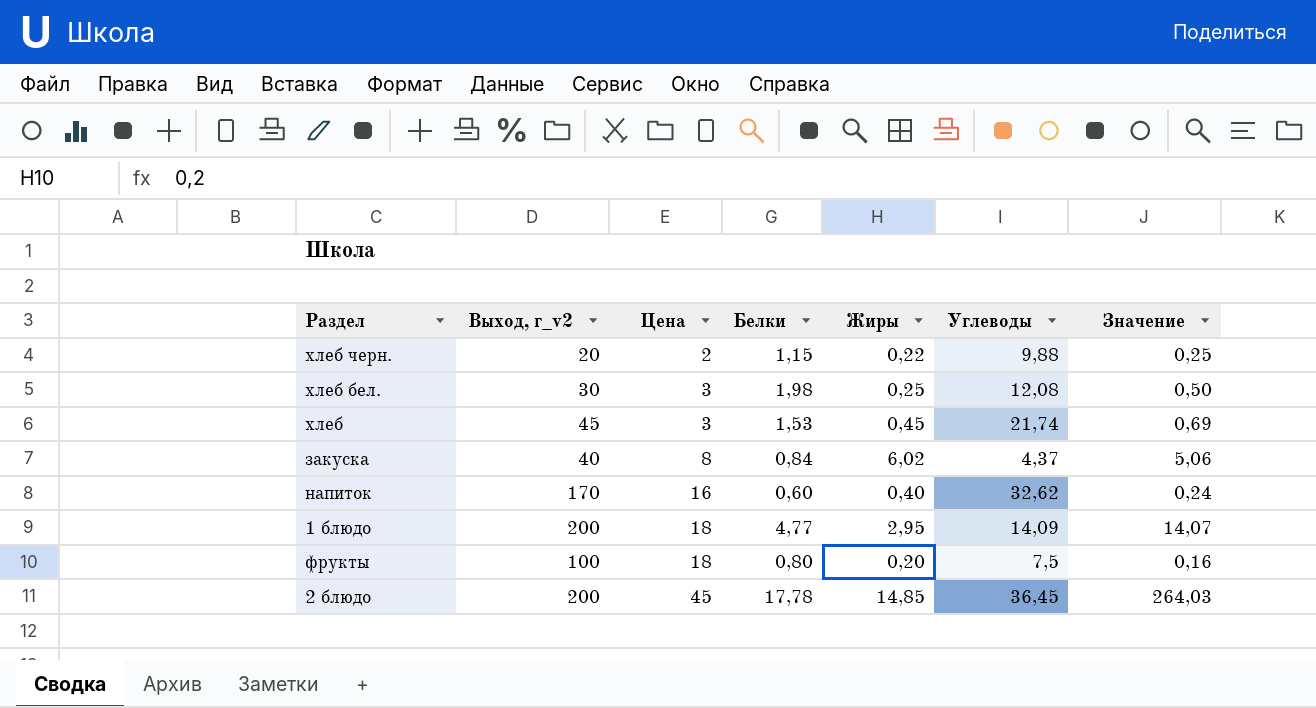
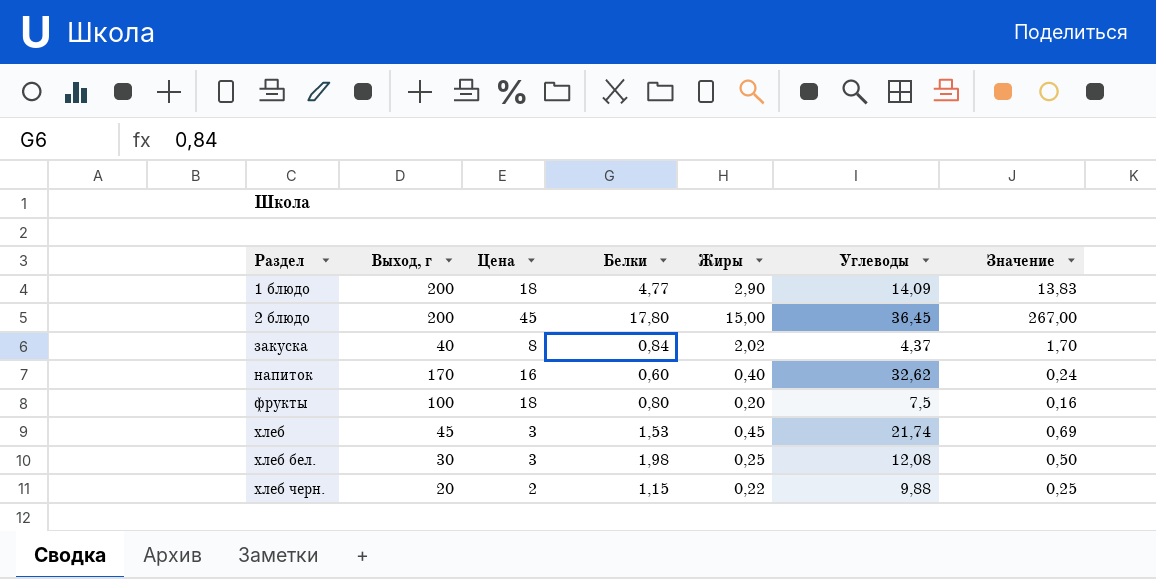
row order: Цена ascending -> Раздел ascending
column name: Выход, г_v2 -> Выход, г
1 блюдо | Жиры: 2,95 -> 2,90
1 блюдо | Значение: 14,07 -> 13,83
2 блюдо | Белки: 17,78 -> 17,80
2 блюдо | Жиры: 14,85 -> 15,00
2 блюдо | Значение: 264,03 -> 267,00
закуска | Жиры: 6,02 -> 2,02
закуска | Значение: 5,06 -> 1,70

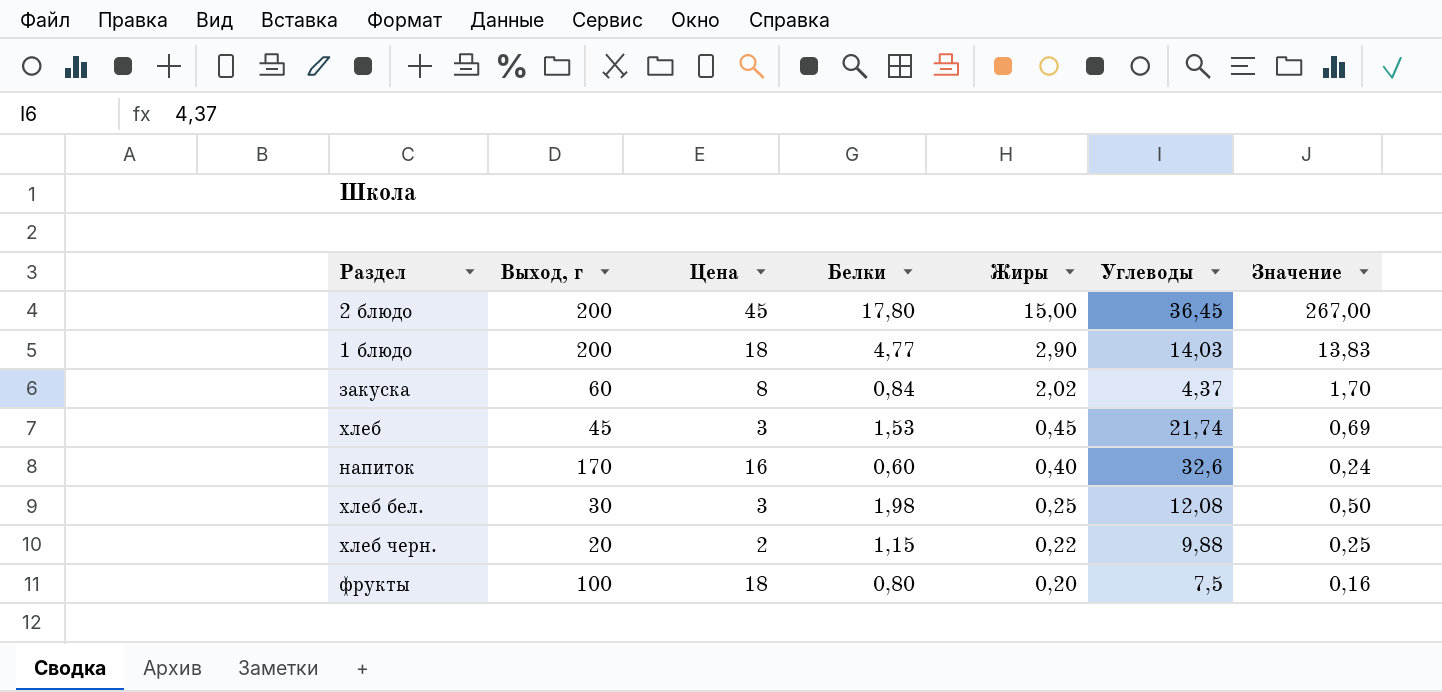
row order: Раздел ascending -> Жиры descending
1 блюдо | Углеводы: 14,09 -> 14,03
закуска | Выход, г: 40 -> 60
напиток | Углеводы: 32,62 -> 32,6

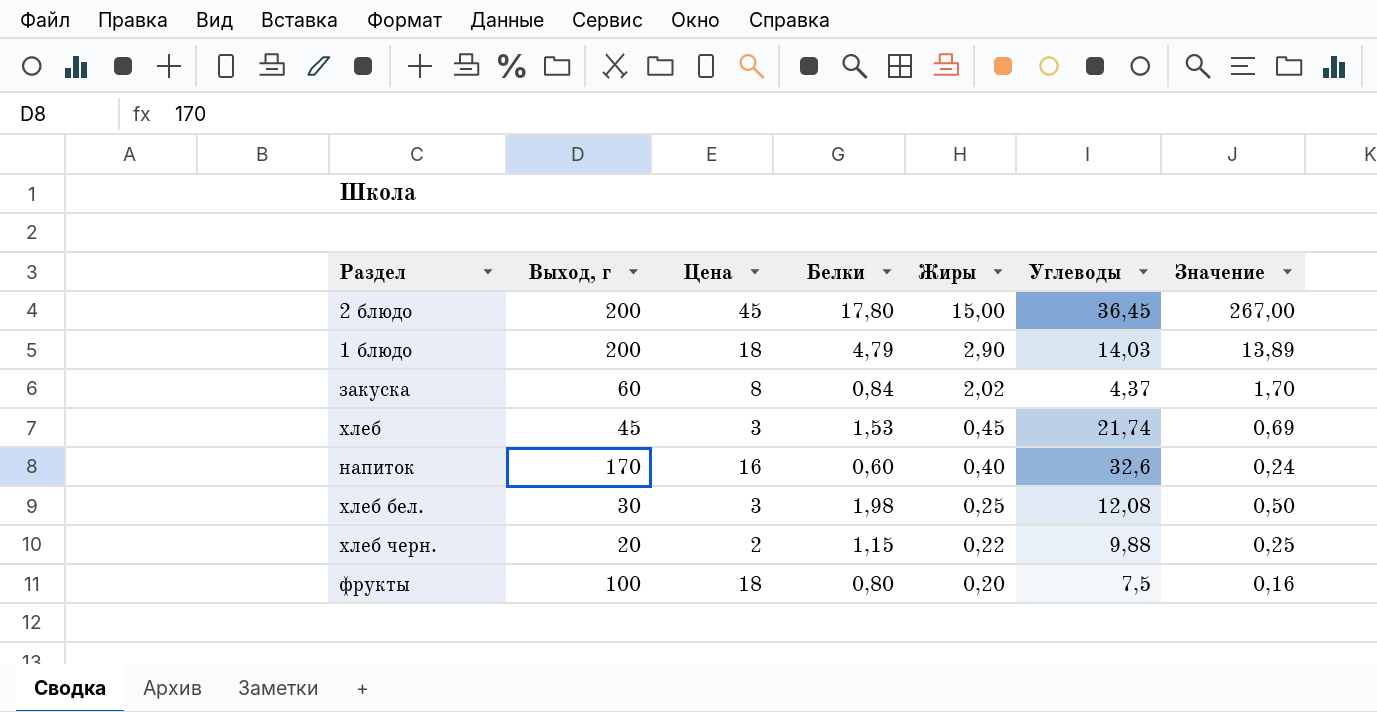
1 блюдо | Белки: 4,77 -> 4,79
1 блюдо | Значение: 13,83 -> 13,89

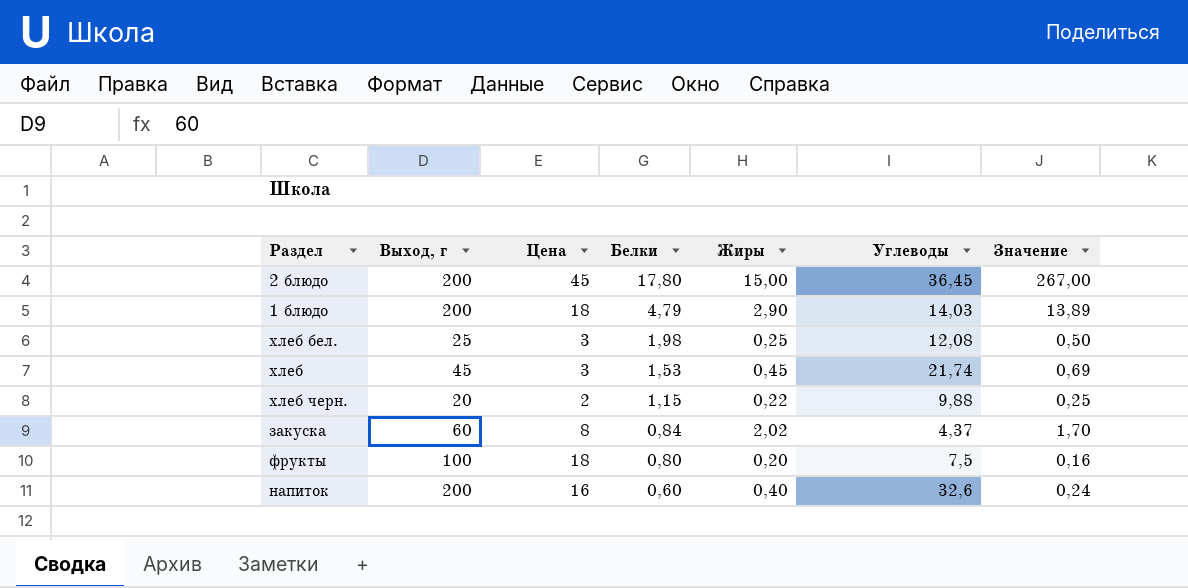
row order: Жиры descending -> Белки descending
хлеб бел. | Выход, г: 30 -> 25
напиток | Выход, г: 170 -> 200

